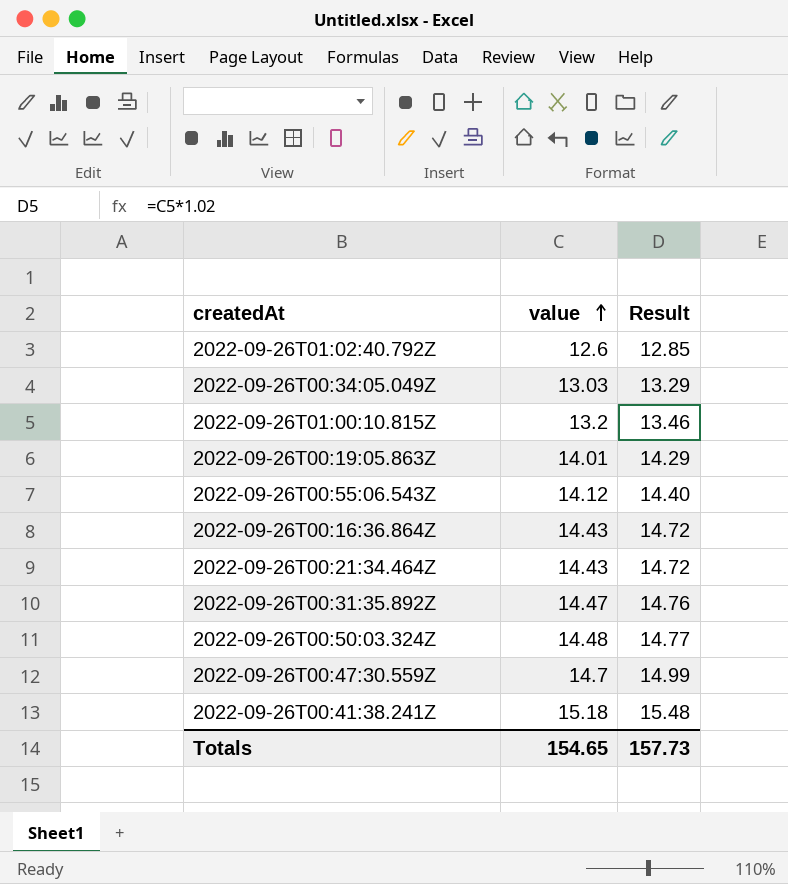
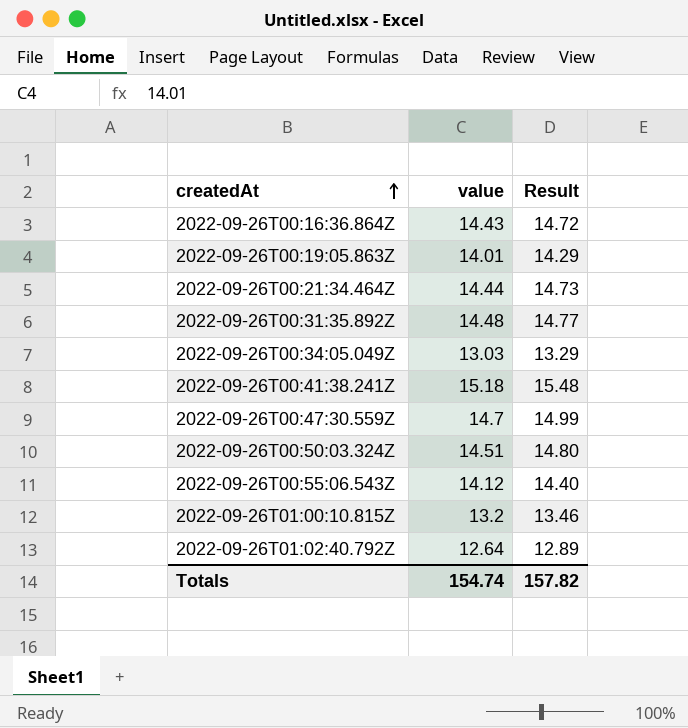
row order: value ascending -> createdAt ascending
2022-09-26T00:21:34.464Z | value: 14.43 -> 14.44
2022-09-26T00:21:34.464Z | Result: 14.72 -> 14.73
2022-09-26T00:31:35.892Z | value: 14.47 -> 14.48
2022-09-26T00:31:35.892Z | Result: 14.76 -> 14.77
2022-09-26T00:50:03.324Z | value: 14.48 -> 14.51
2022-09-26T00:50:03.324Z | Result: 14.77 -> 14.80
2022-09-26T01:02:40.792Z | value: 12.6 -> 12.64
2022-09-26T01:02:40.792Z | Result: 12.85 -> 12.89
Totals | value: 154.65 -> 154.74
Totals | Result: 157.73 -> 157.82

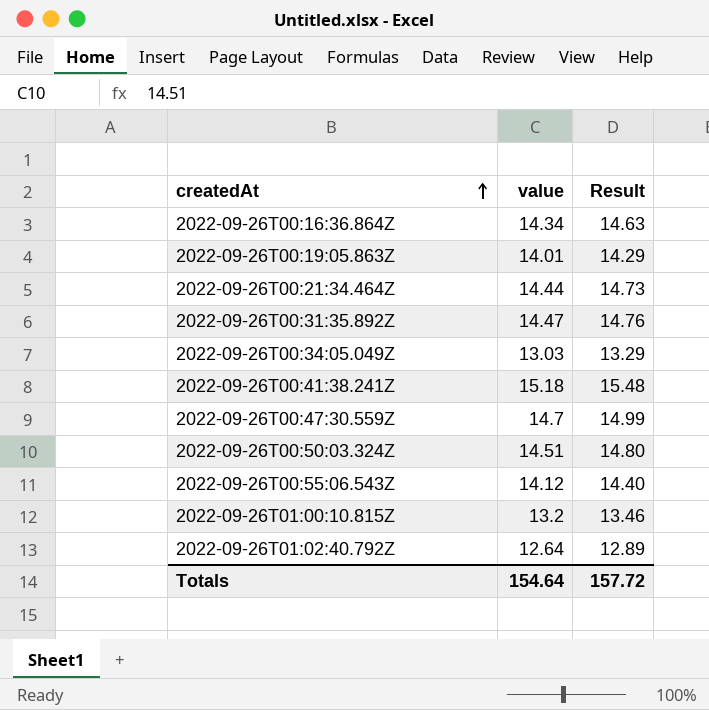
2022-09-26T00:16:36.864Z | value: 14.43 -> 14.34
2022-09-26T00:16:36.864Z | Result: 14.72 -> 14.63
2022-09-26T00:31:35.892Z | value: 14.48 -> 14.47
2022-09-26T00:31:35.892Z | Result: 14.77 -> 14.76
Totals | value: 154.74 -> 154.64
Totals | Result: 157.82 -> 157.72

